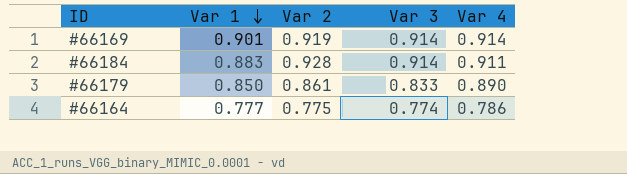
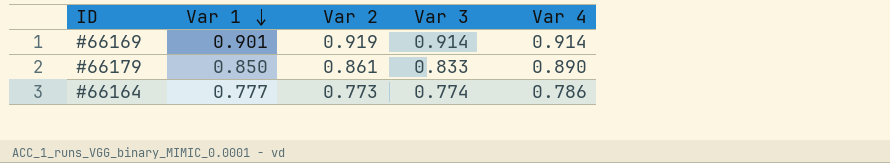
row #66184: 0.883 | 0.928 | 0.914 | 0.911 -> none
#66164 | Var 2: 0.775 -> 0.773

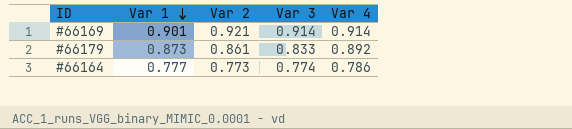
#66169 | Var 2: 0.919 -> 0.921
#66179 | Var 1: 0.850 -> 0.873
#66179 | Var 4: 0.890 -> 0.892

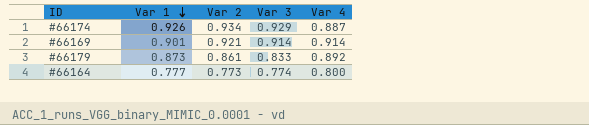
row #66174: none -> 0.926 | 0.934 | 0.929 | 0.887
#66164 | Var 4: 0.786 -> 0.800

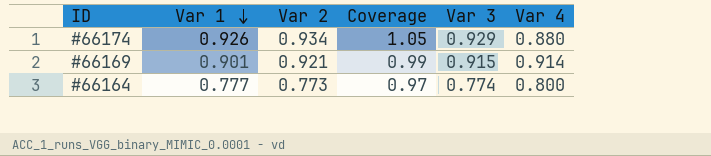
column Coverage | formula: none -> [Var 1] / [Var 4]
row #66179: 0.873 | 0.861 | 0.833 | 0.892 -> none
#66174 | Var 4: 0.887 -> 0.880
#66169 | Var 3: 0.914 -> 0.915

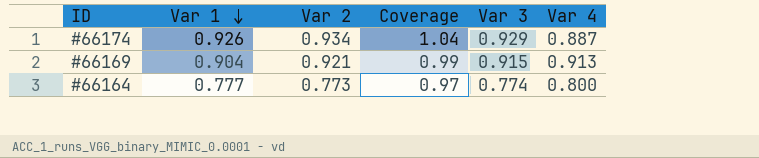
#66174 | Coverage: 1.05 -> 1.04
#66174 | Var 4: 0.880 -> 0.887
#66169 | Var 1: 0.901 -> 0.904
#66169 | Var 4: 0.914 -> 0.913

